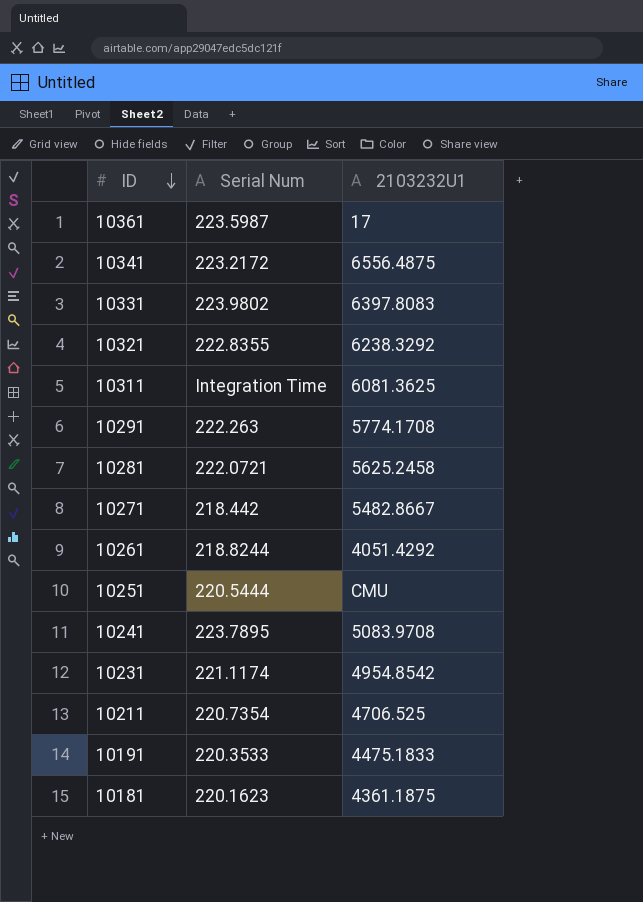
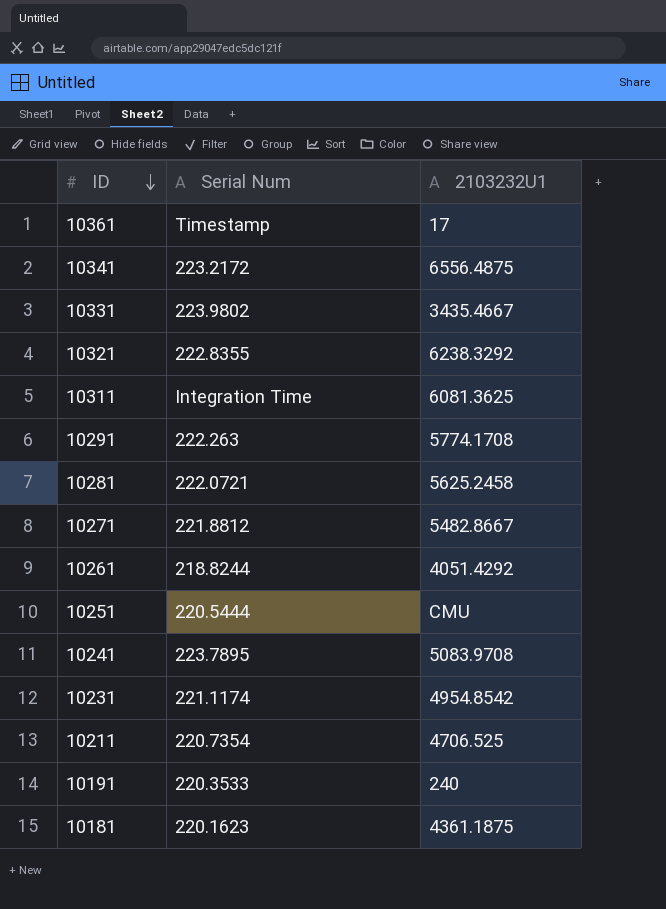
10361 | Serial Num: 223.5987 -> Timestamp
10331 | 2103232U1: 6397.8083 -> 3435.4667
10271 | Serial Num: 218.442 -> 221.8812
10191 | 2103232U1: 4475.1833 -> 240

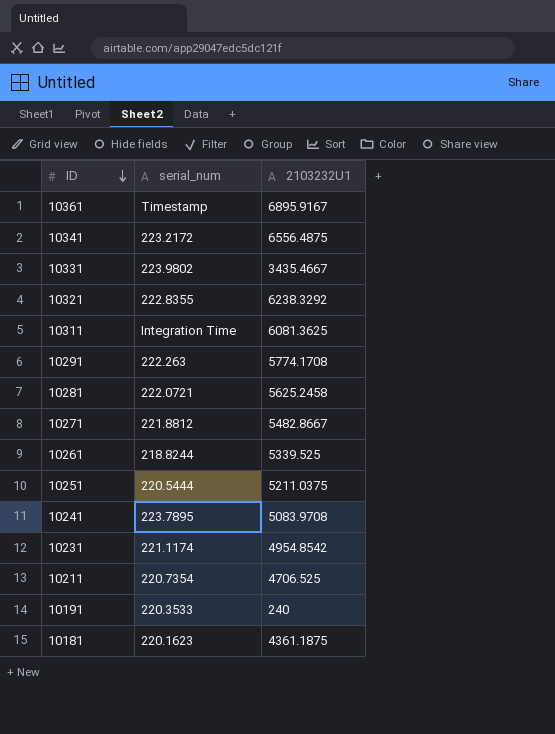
column name: Serial Num -> serial_num
10361 | 2103232U1: 17 -> 6895.9167
10261 | 2103232U1: 4051.4292 -> 5339.525
10251 | 2103232U1: CMU -> 5211.0375

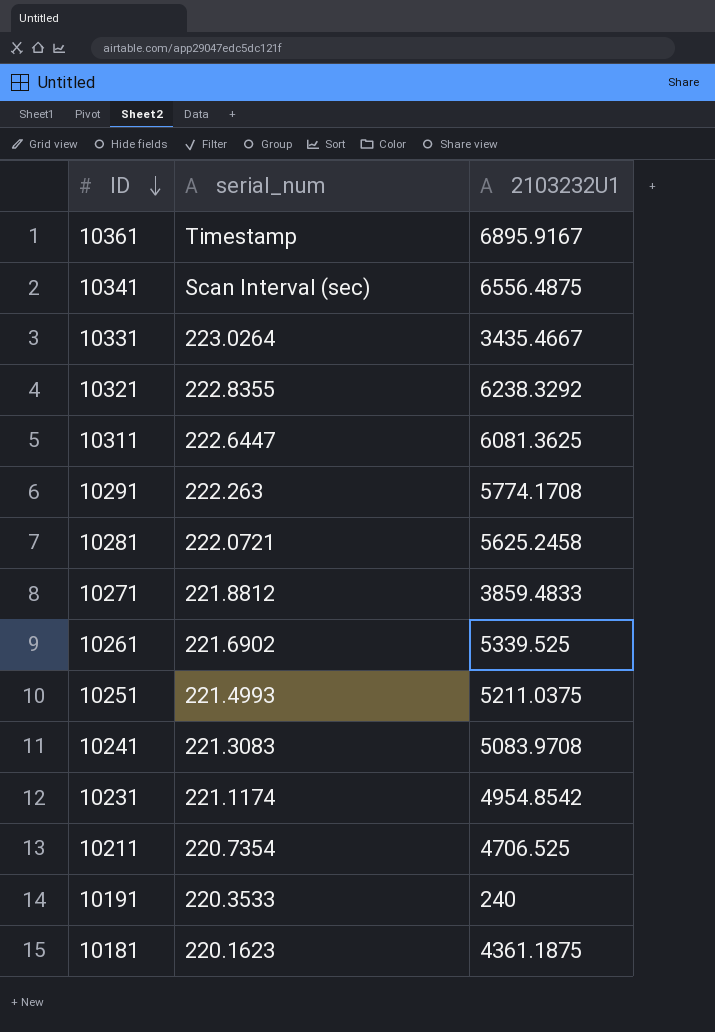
10341 | serial_num: 223.2172 -> Scan Interval (sec)
10331 | serial_num: 223.9802 -> 223.0264
10311 | serial_num: Integration Time -> 222.6447
10271 | 2103232U1: 5482.8667 -> 3859.4833
10261 | serial_num: 218.8244 -> 221.6902
10251 | serial_num: 220.5444 -> 221.4993
10241 | serial_num: 223.7895 -> 221.3083

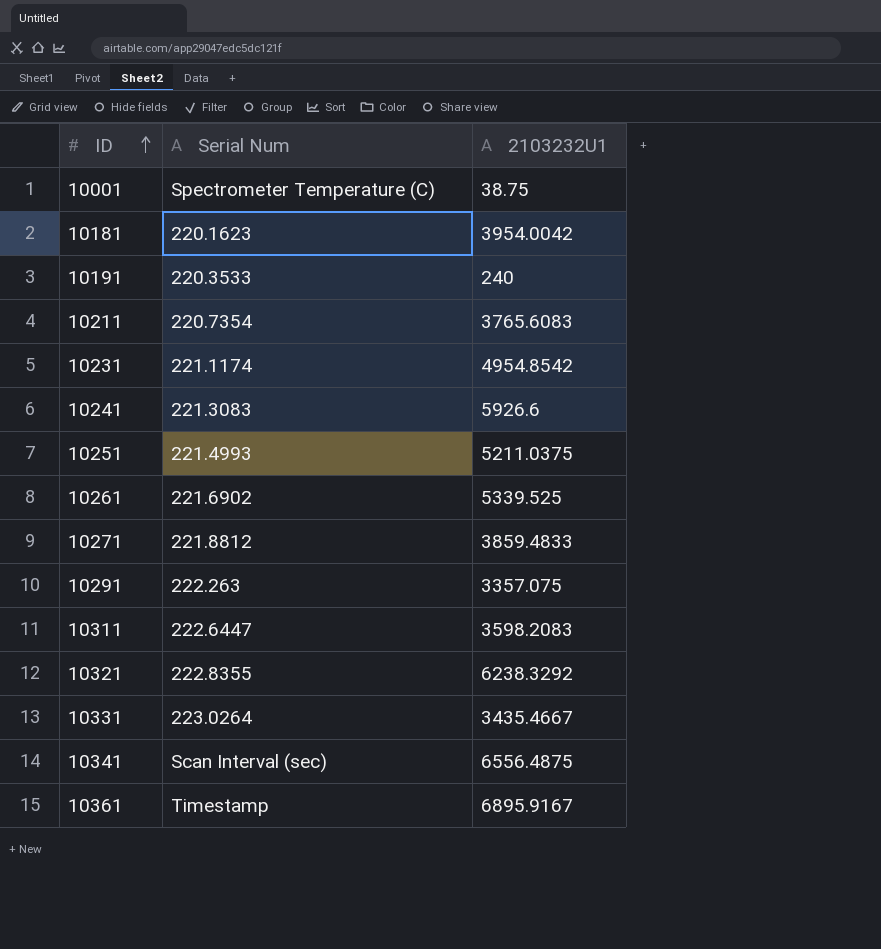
row order: ID descending -> ID ascending
column name: serial_num -> Serial Num
row 10281: 222.0721 | 5625.2458 -> none
row 10001: none -> Spectrometer Temperature (C) | 38.75
10181 | 2103232U1: 4361.1875 -> 3954.0042
10211 | 2103232U1: 4706.525 -> 3765.6083
10241 | 2103232U1: 5083.9708 -> 5926.6
10291 | 2103232U1: 5774.1708 -> 3357.075
10311 | 2103232U1: 6081.3625 -> 3598.2083

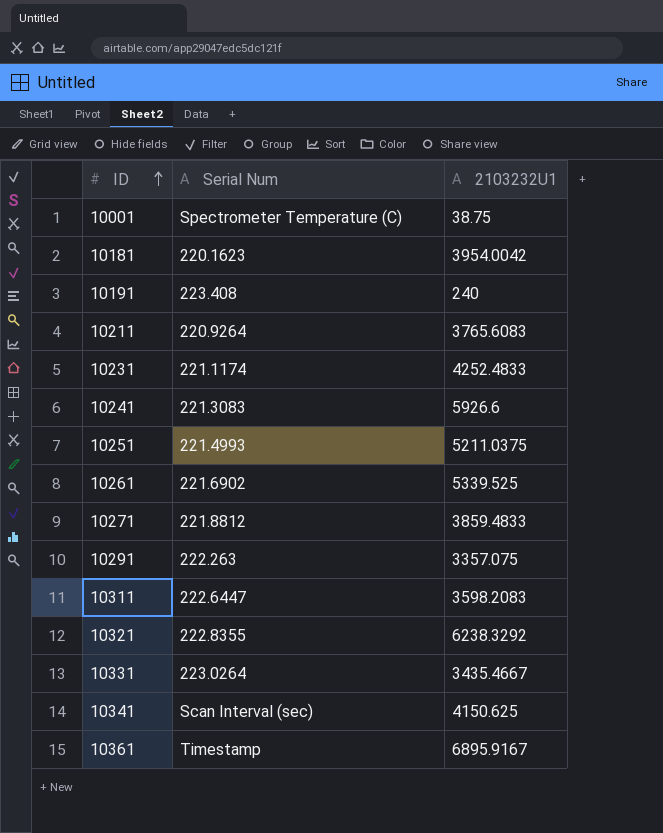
10191 | Serial Num: 220.3533 -> 223.408
10211 | Serial Num: 220.7354 -> 220.9264
10231 | 2103232U1: 4954.8542 -> 4252.4833
10341 | 2103232U1: 6556.4875 -> 4150.625

